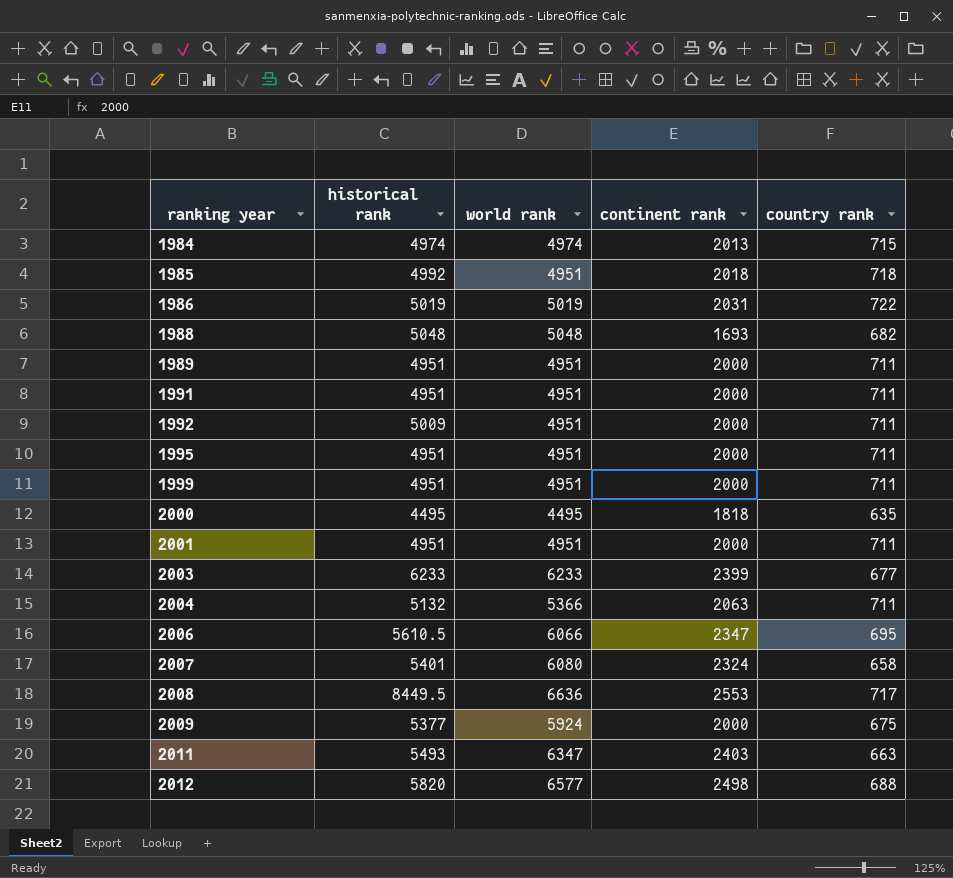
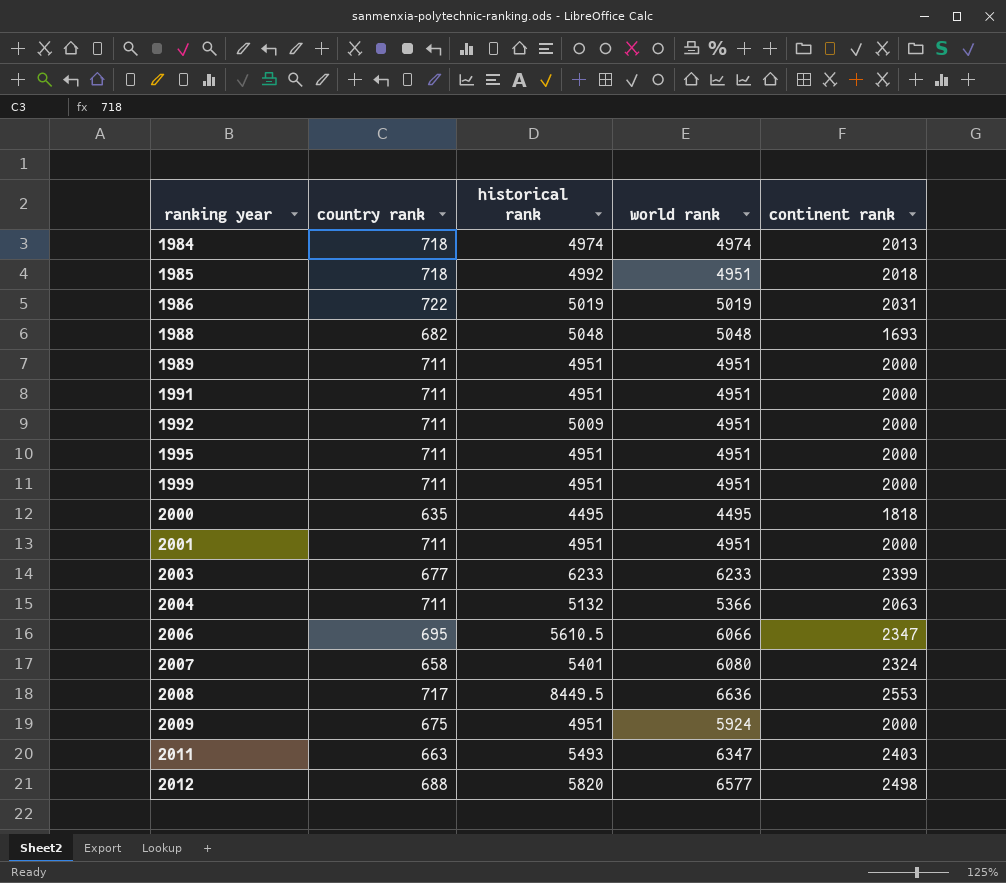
column country rank | position: 5 -> 2
1984 | country rank: 715 -> 718
2009 | historical rank: 5377 -> 4951

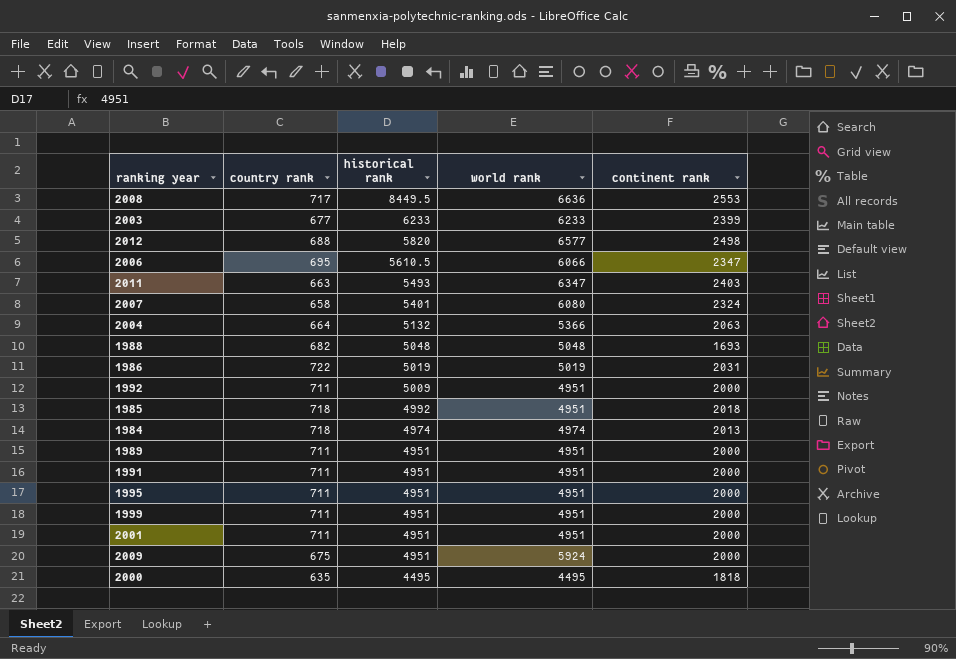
row order: ranking year ascending -> historical rank descending
2004 | country rank: 711 -> 664

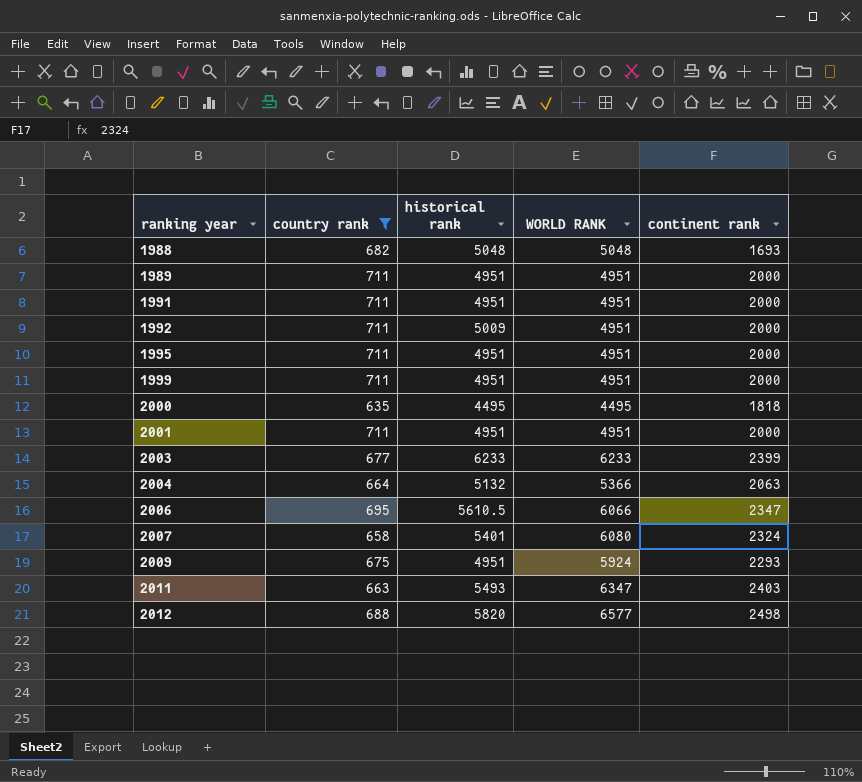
filter: none -> country rank <= 711
row order: historical rank descending -> ranking year ascending
column name: world rank -> WORLD RANK
2009 | continent rank: 2000 -> 2293

